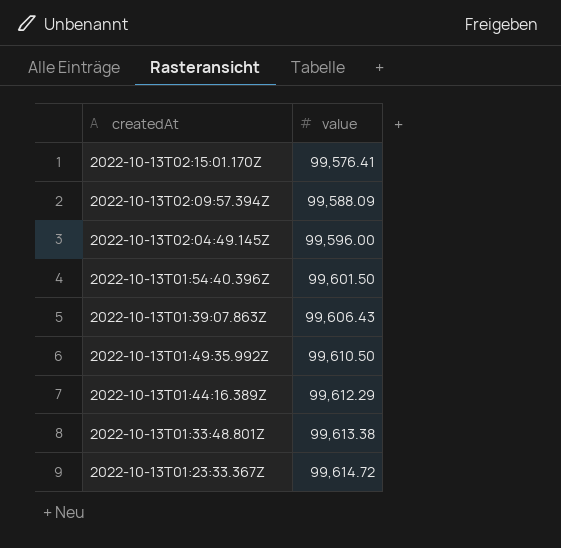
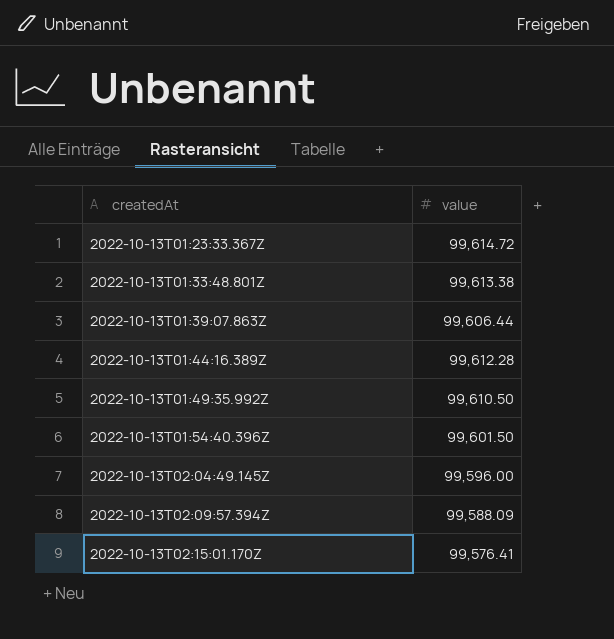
row order: value ascending -> createdAt ascending
2022-10-13T01:39:07.863Z | value: 99,606.43 -> 99,606.44
2022-10-13T01:44:16.389Z | value: 99,612.29 -> 99,612.28

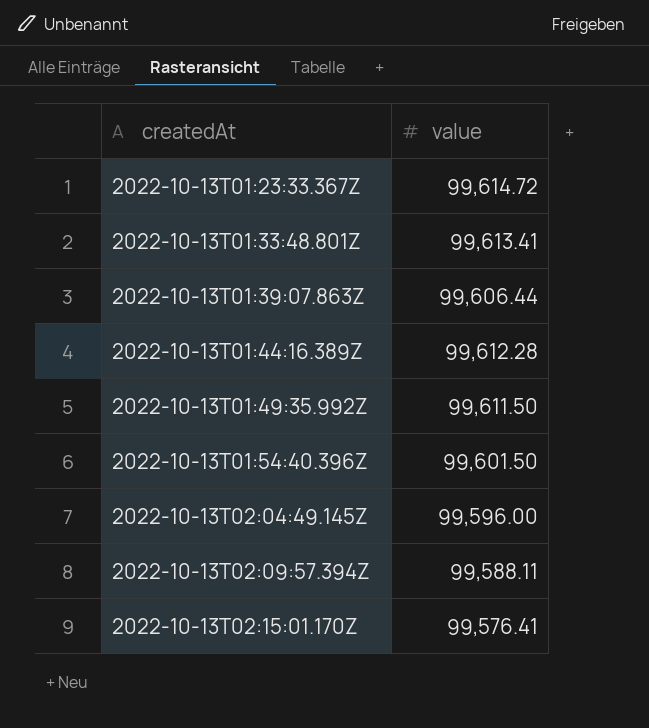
2022-10-13T01:33:48.801Z | value: 99,613.38 -> 99,613.41
2022-10-13T01:49:35.992Z | value: 99,610.50 -> 99,611.50
2022-10-13T02:09:57.394Z | value: 99,588.09 -> 99,588.11

